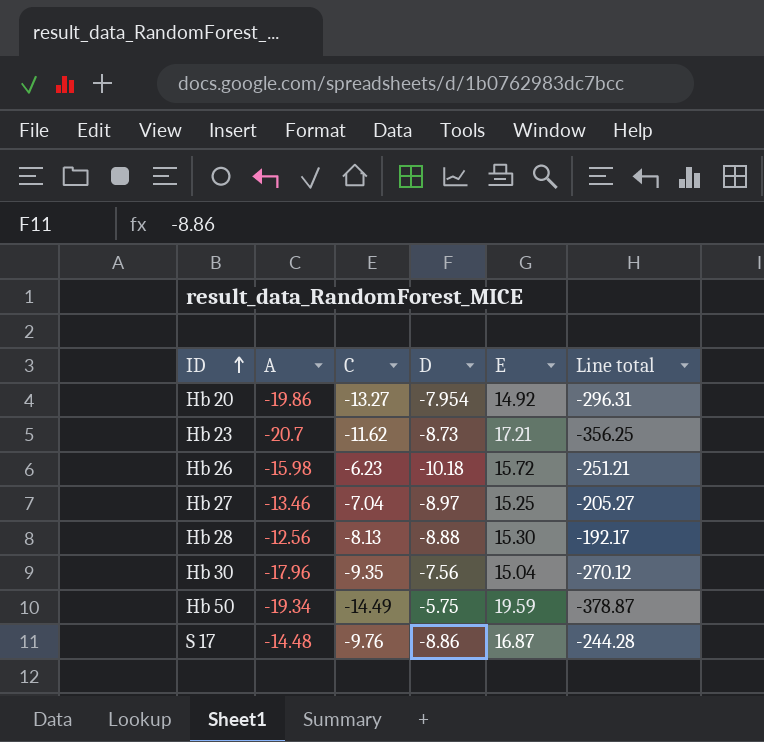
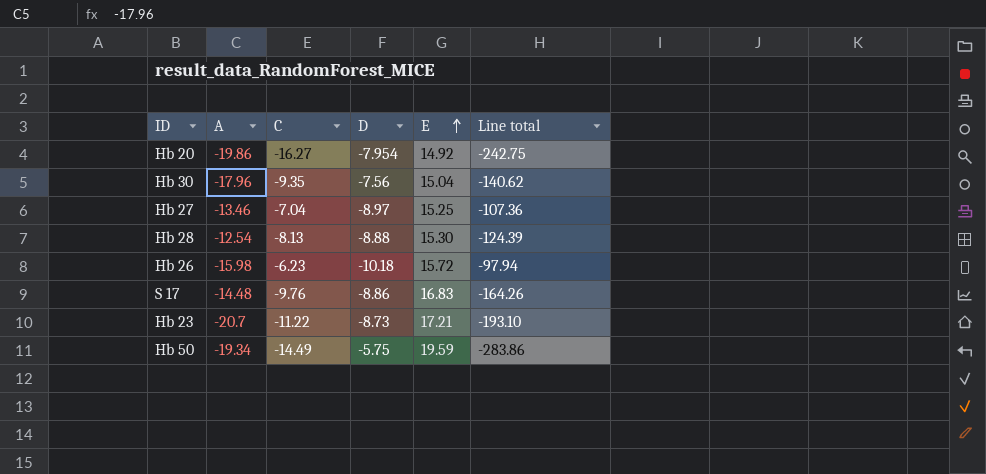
row order: ID ascending -> E ascending
column Line total | formula: [A] * [E] -> [C] * [E]
Hb 20 | C: -13.27 -> -16.27
Hb 28 | A: -12.56 -> -12.54
S 17 | E: 16.87 -> 16.83
Hb 23 | C: -11.62 -> -11.22

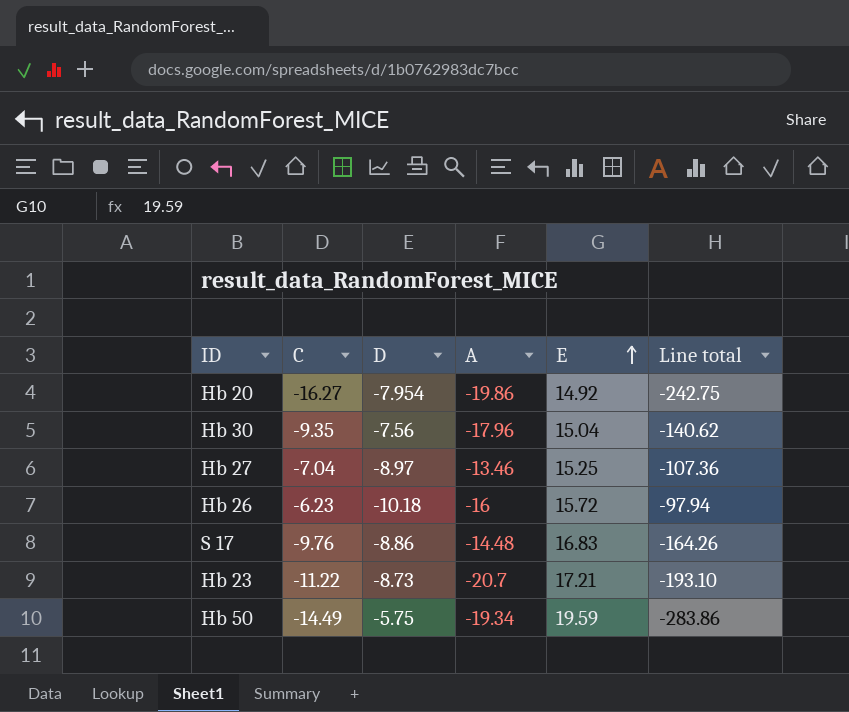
column A | position: 2 -> 4
row Hb 28: -12.54 | -8.13 | -8.88 | 15.30 | -124.39 -> none
Hb 26 | A: -15.98 -> -16

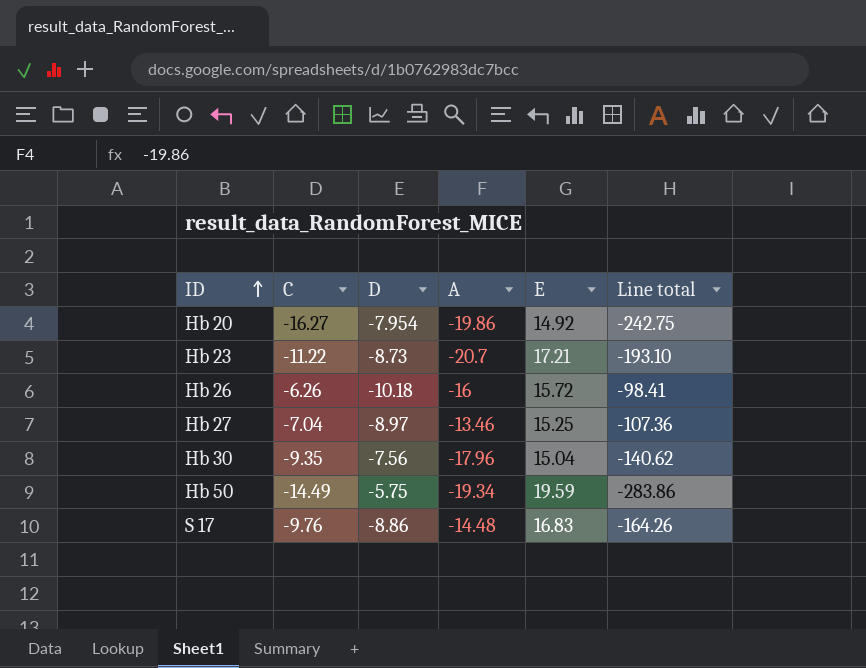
row order: E ascending -> ID ascending
Hb 26 | C: -6.23 -> -6.26
Hb 26 | Line total: -97.94 -> -98.41

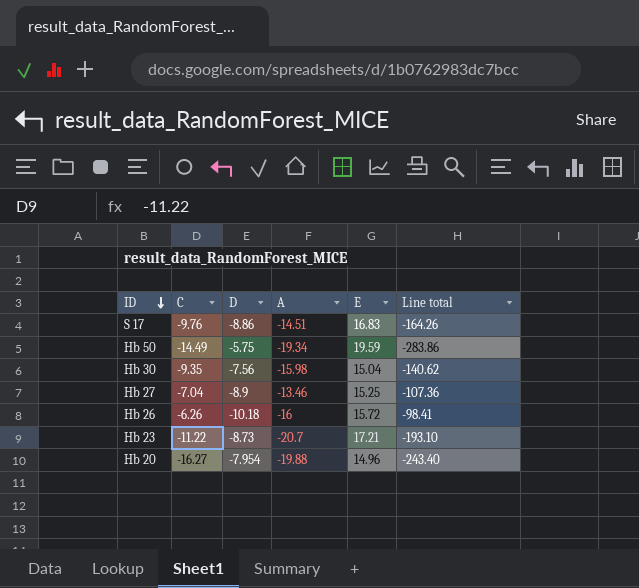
row order: ID ascending -> ID descending
S 17 | A: -14.48 -> -14.51
Hb 30 | A: -17.96 -> -15.98
Hb 27 | D: -8.97 -> -8.9
Hb 20 | A: -19.86 -> -19.88
Hb 20 | E: 14.92 -> 14.96
Hb 20 | Line total: -242.75 -> -243.40

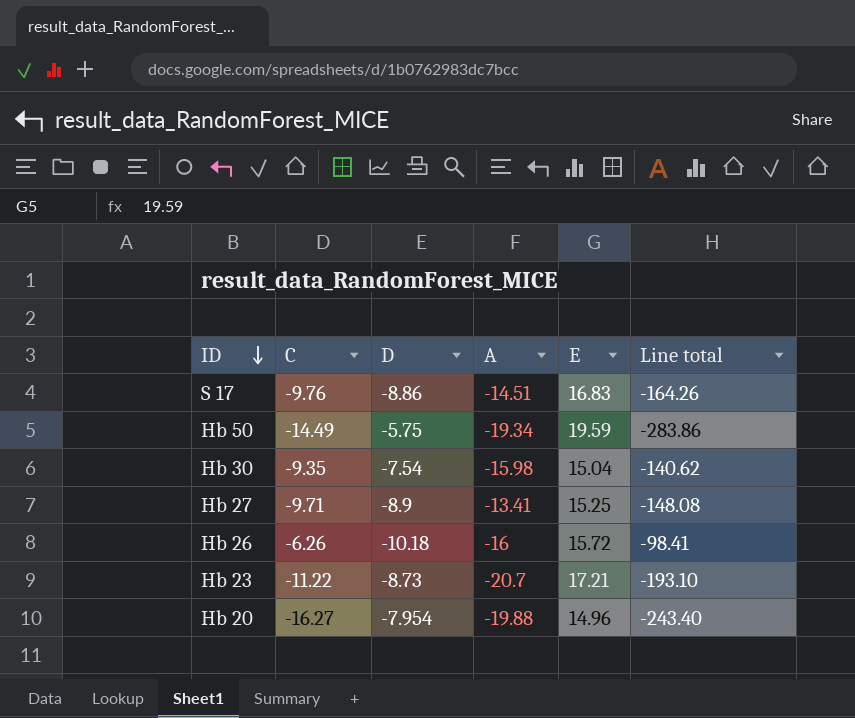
Hb 30 | D: -7.56 -> -7.54
Hb 27 | C: -7.04 -> -9.71
Hb 27 | A: -13.46 -> -13.41
Hb 27 | Line total: -107.36 -> -148.08

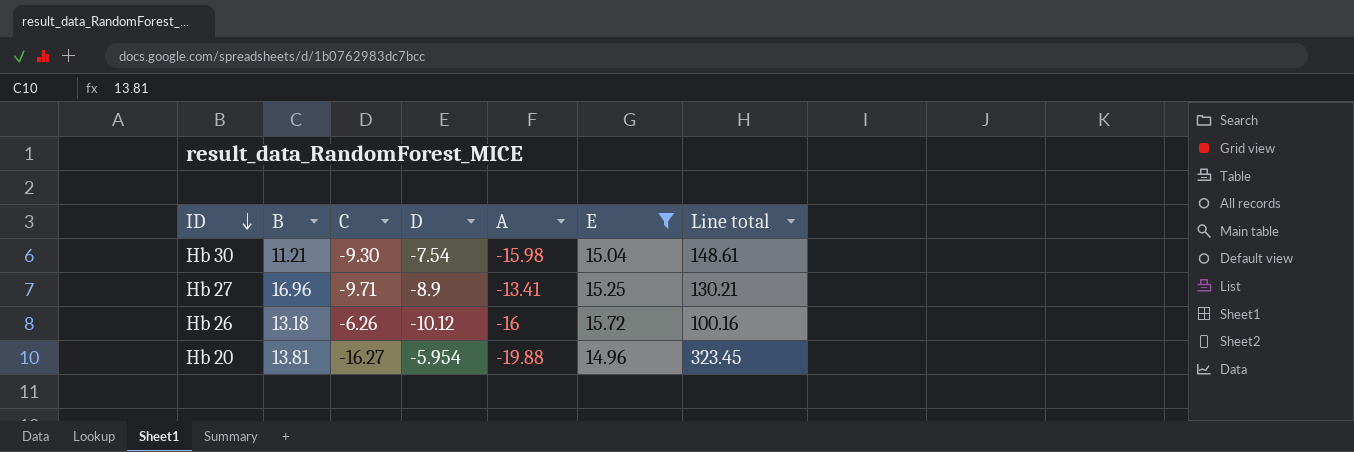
filter: none -> E <= 15.72
column B | position: none -> 2
column Line total | formula: [C] * [E] -> [C] * [A]
Hb 30 | C: -9.35 -> -9.30
Hb 26 | D: -10.18 -> -10.12
Hb 20 | D: -7.954 -> -5.954

